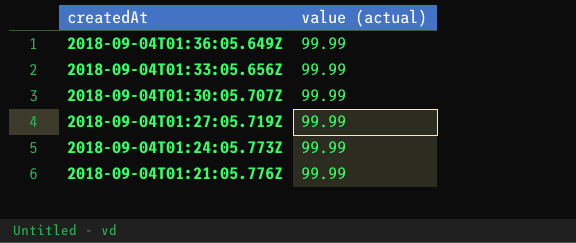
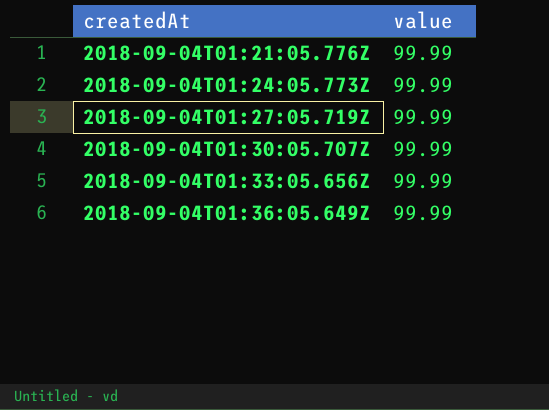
row order: createdAt descending -> createdAt ascending
column name: value (actual) -> value

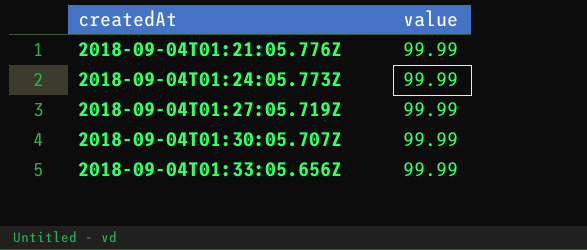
row 2018-09-04T01:36:05.649Z: 99.99 -> none

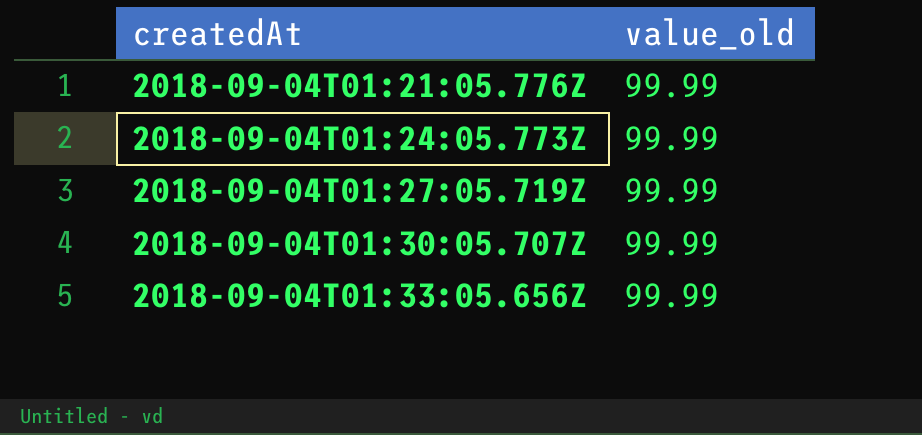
column name: value -> value_old

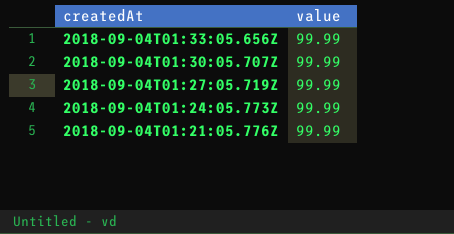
row order: createdAt ascending -> createdAt descending
column name: value_old -> value

